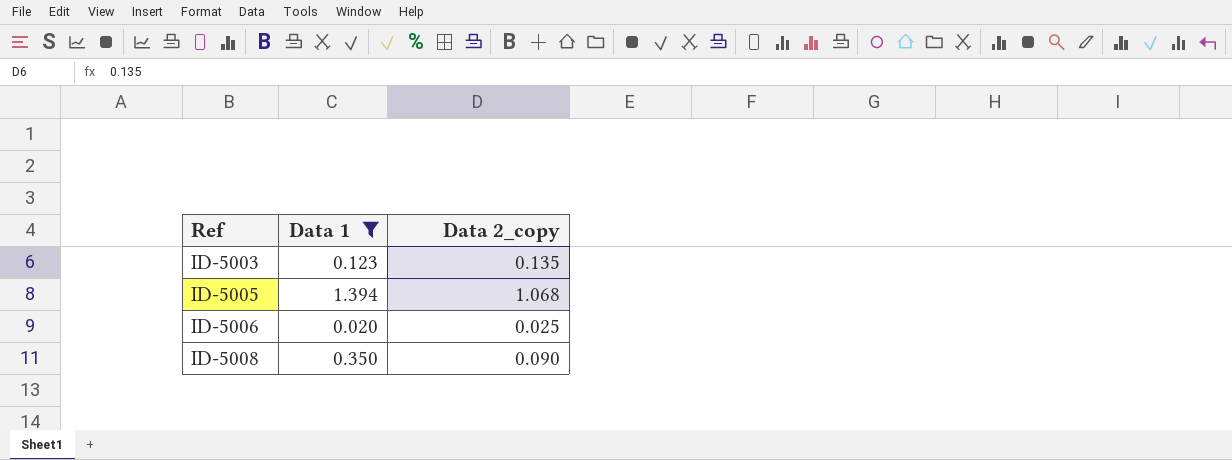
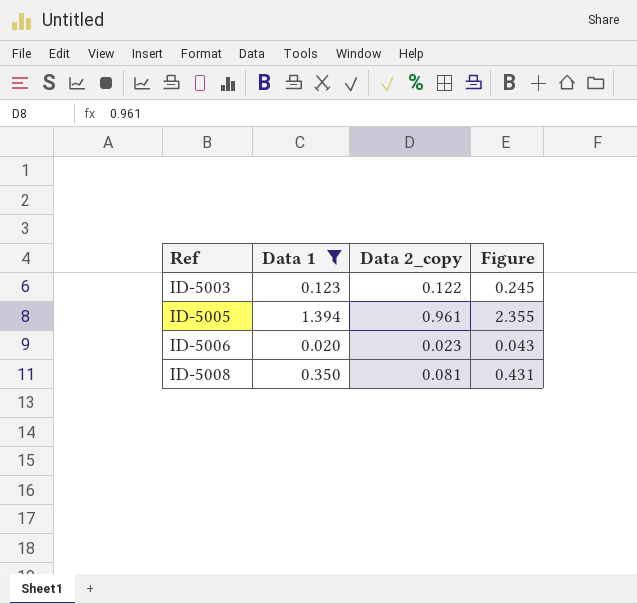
column Figure | formula: none -> [Data 1] + [Data 2_copy]
ID-5003 | Data 2_copy: 0.135 -> 0.122
ID-5005 | Data 2_copy: 1.068 -> 0.961
ID-5006 | Data 2_copy: 0.025 -> 0.023
ID-5008 | Data 2_copy: 0.090 -> 0.081

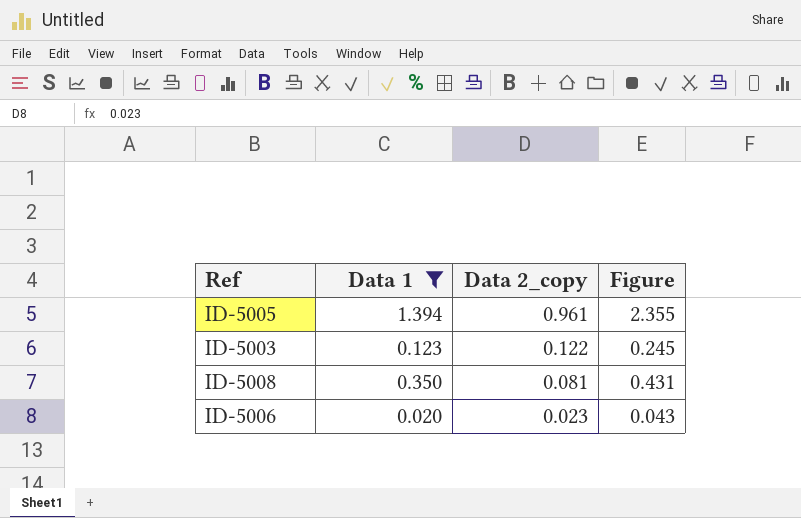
row order: Ref ascending -> Data 2_copy descending

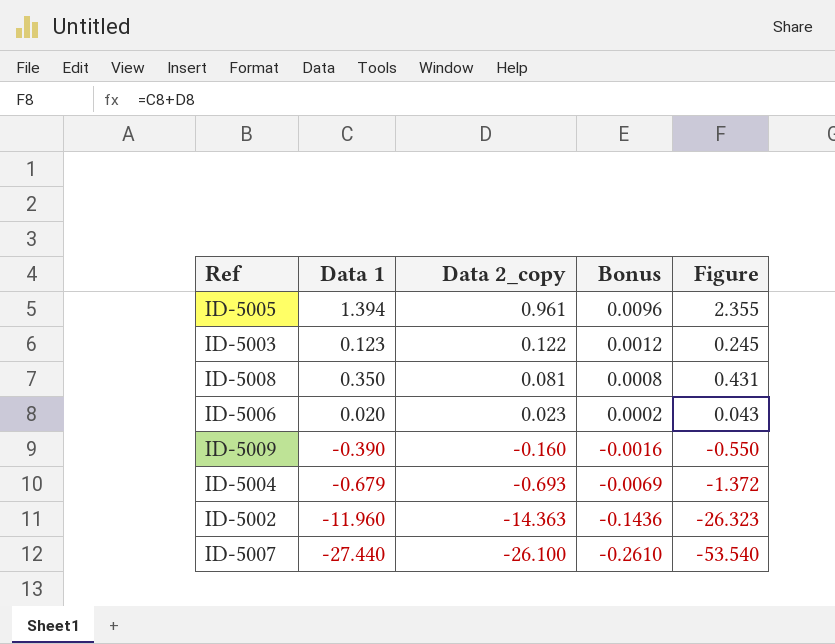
filter: Data 1 >= 0.020 -> none
column Bonus | formula: none -> [Data 2_copy] * 0.01

